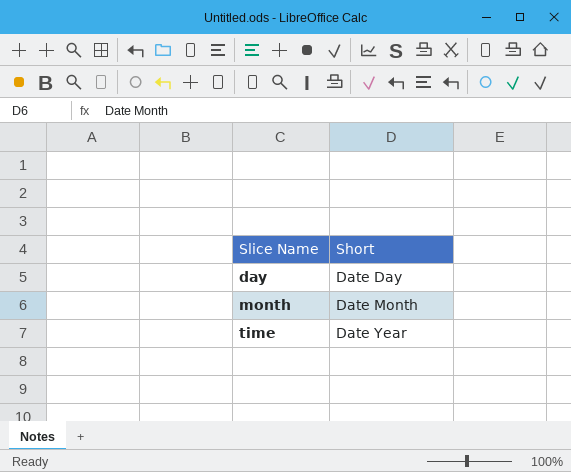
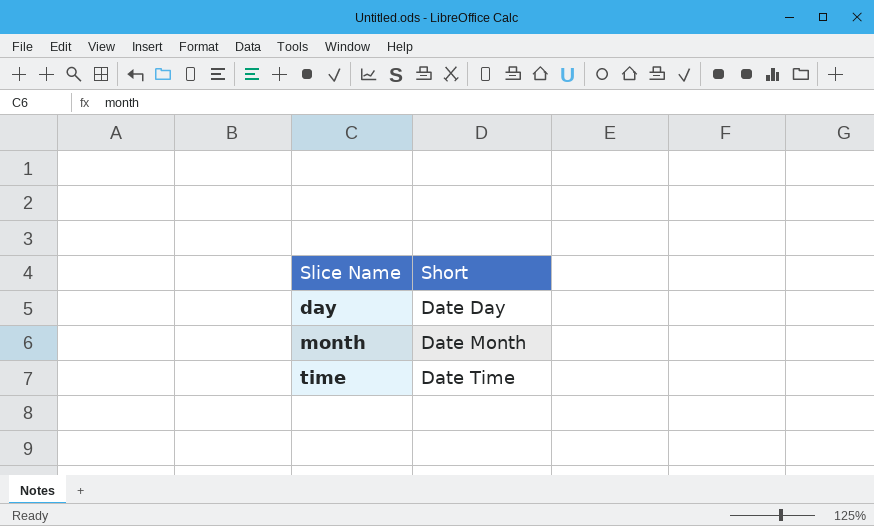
time | Short: Date Year -> Date Time

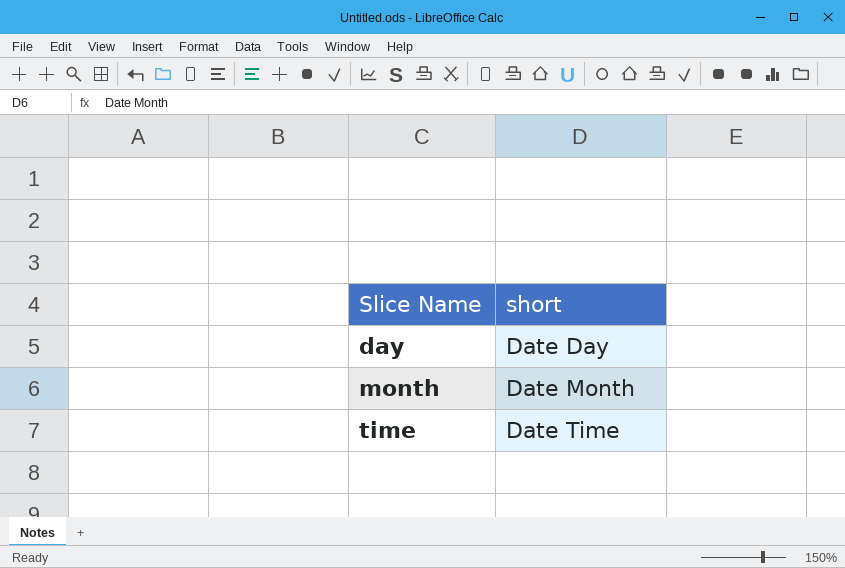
column name: Short -> short

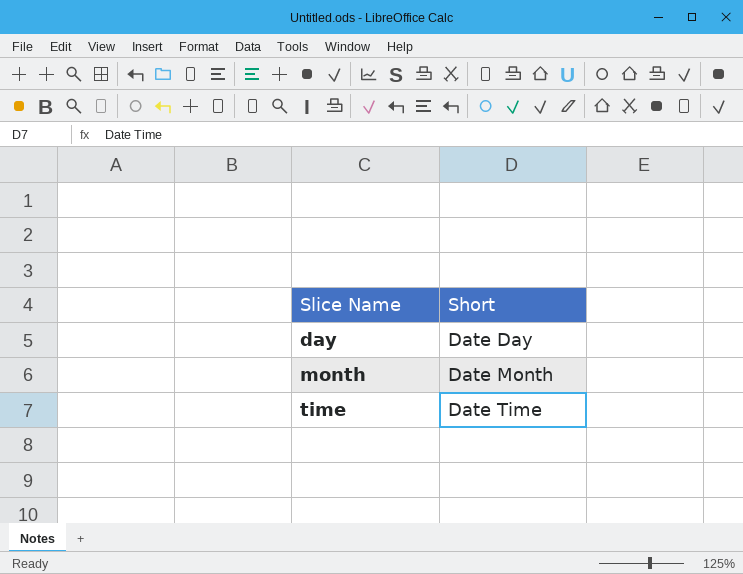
column name: short -> Short

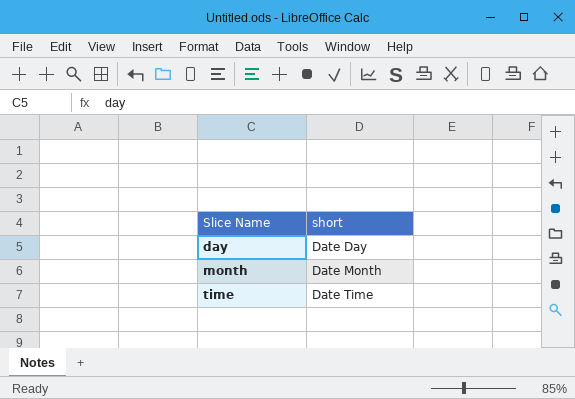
column name: Short -> short

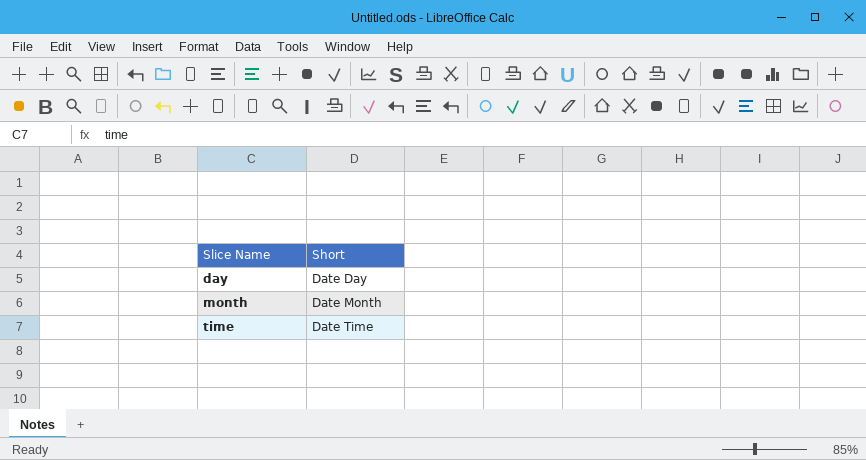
column name: short -> Short

